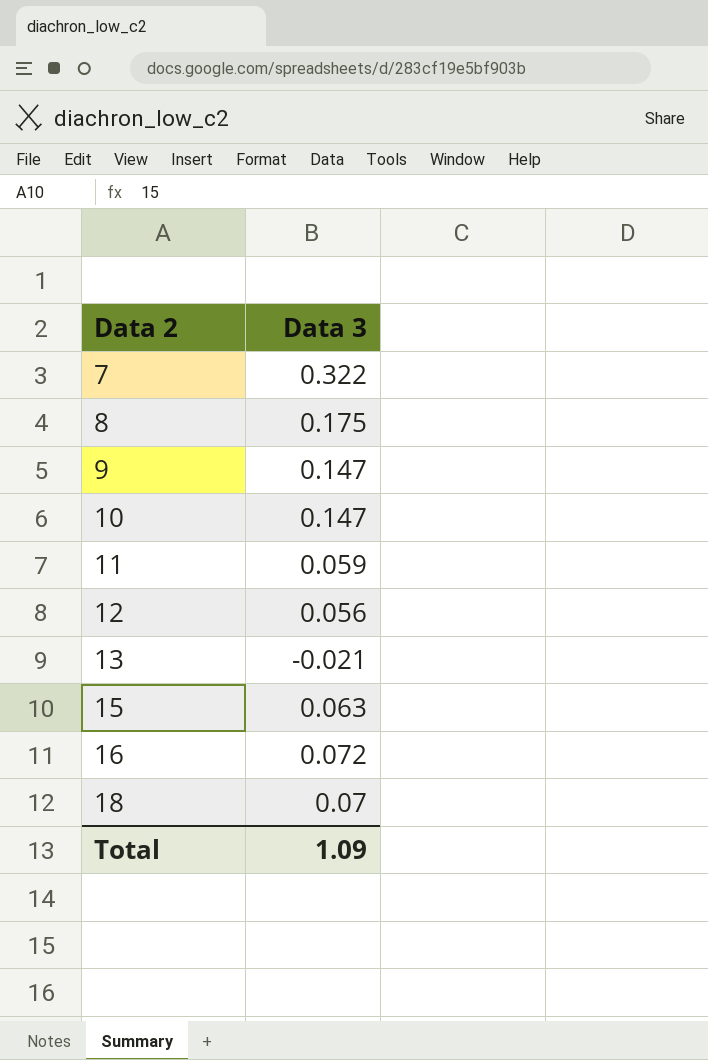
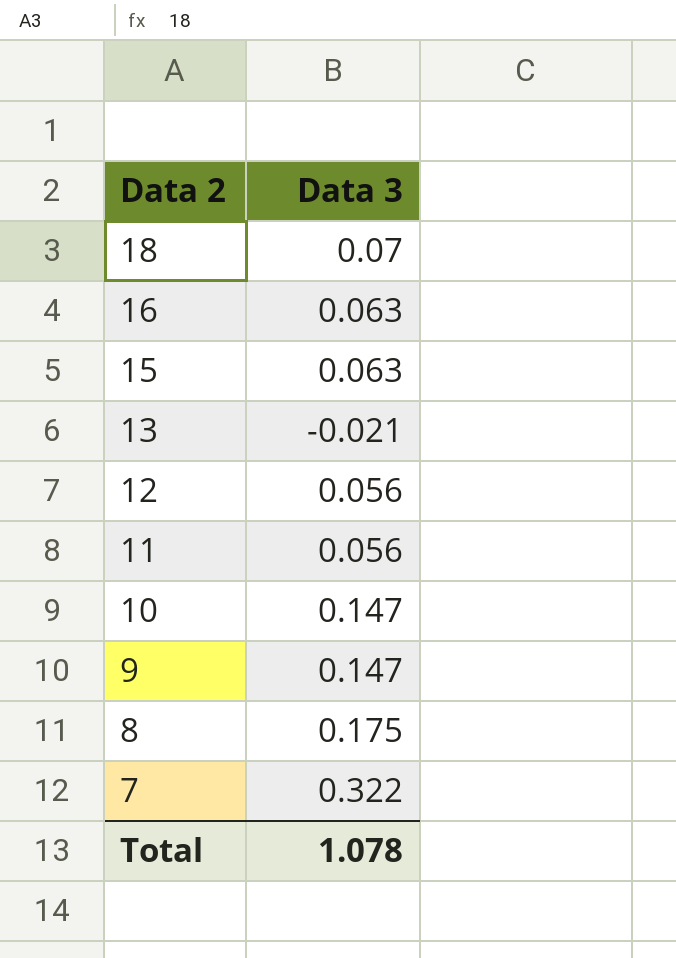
row order: Data 2 ascending -> Data 2 descending
16 | Data 3: 0.072 -> 0.063
11 | Data 3: 0.059 -> 0.056
Total | Data 3: 1.09 -> 1.078

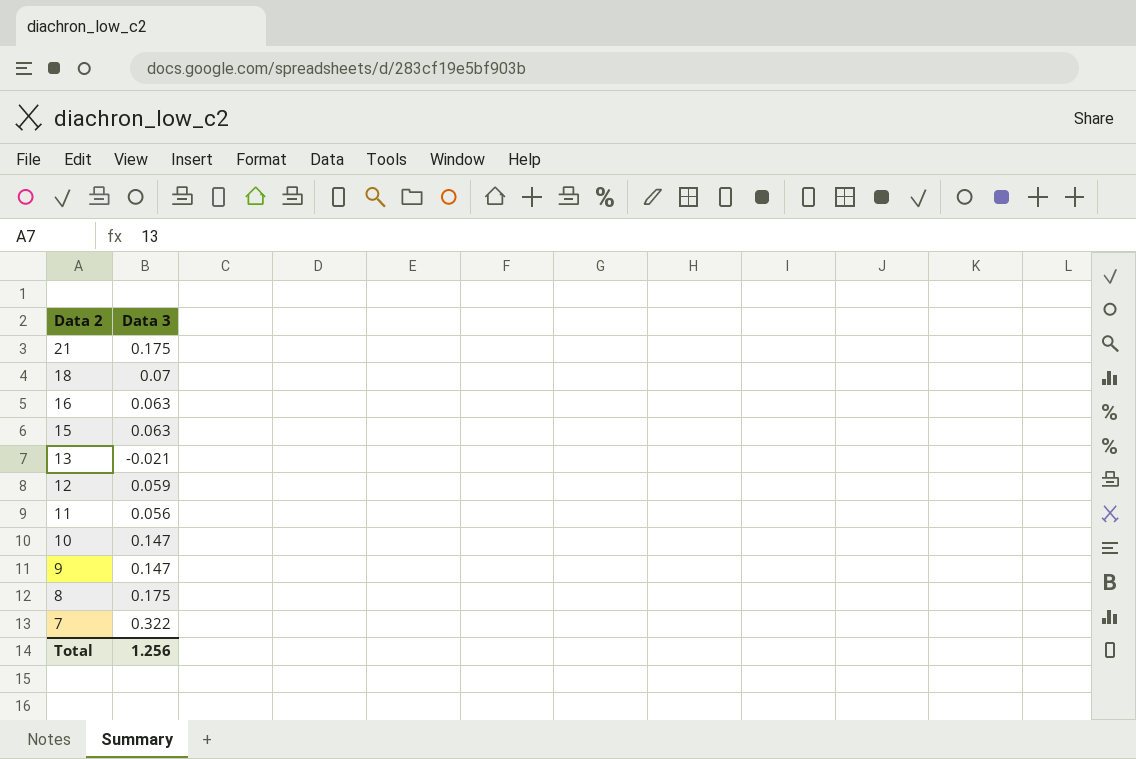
row 21: none -> 0.175
12 | Data 3: 0.056 -> 0.059
Total | Data 3: 1.078 -> 1.256

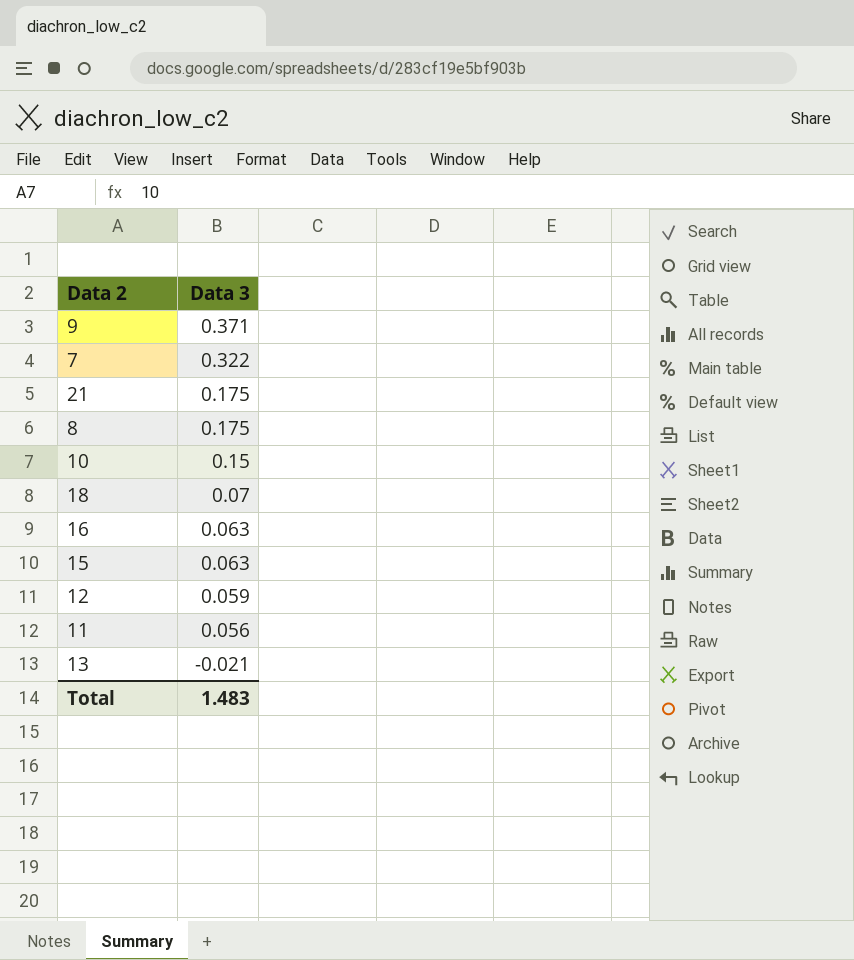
row order: Data 2 descending -> Data 3 descending
9 | Data 3: 0.147 -> 0.371
10 | Data 3: 0.147 -> 0.15
Total | Data 3: 1.256 -> 1.483

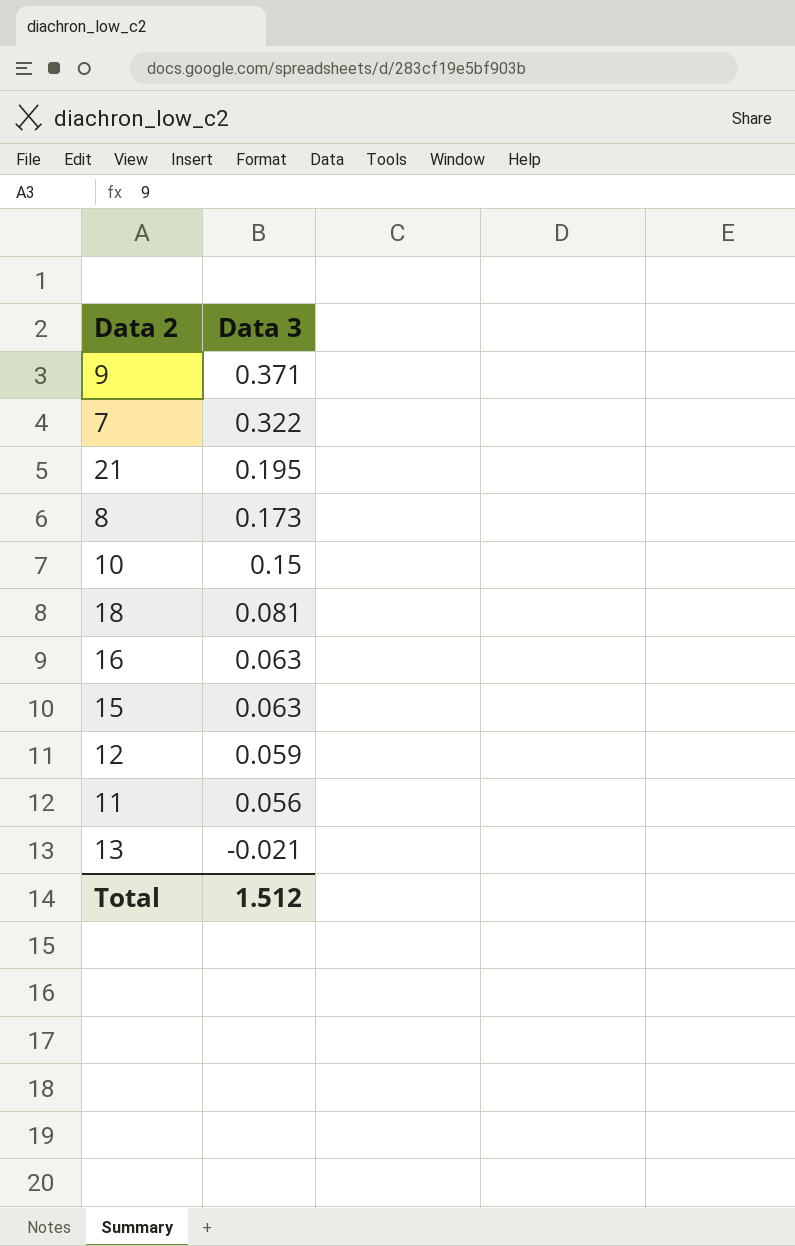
21 | Data 3: 0.175 -> 0.195
8 | Data 3: 0.175 -> 0.173
18 | Data 3: 0.07 -> 0.081
Total | Data 3: 1.483 -> 1.512

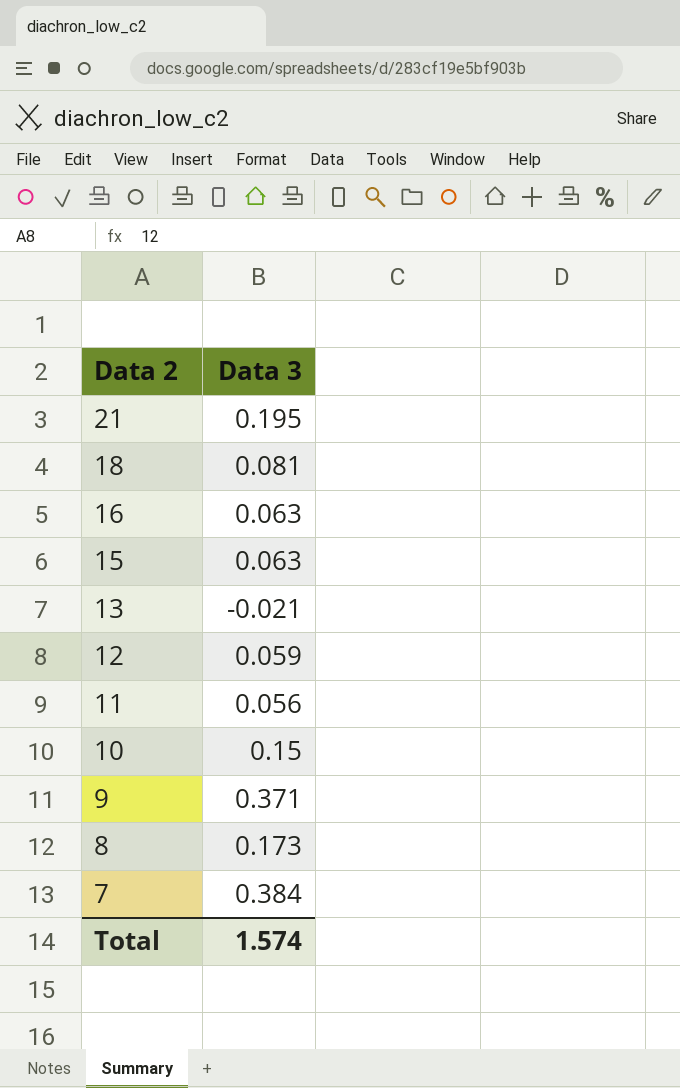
row order: Data 3 descending -> Data 2 descending
7 | Data 3: 0.322 -> 0.384
Total | Data 3: 1.512 -> 1.574

